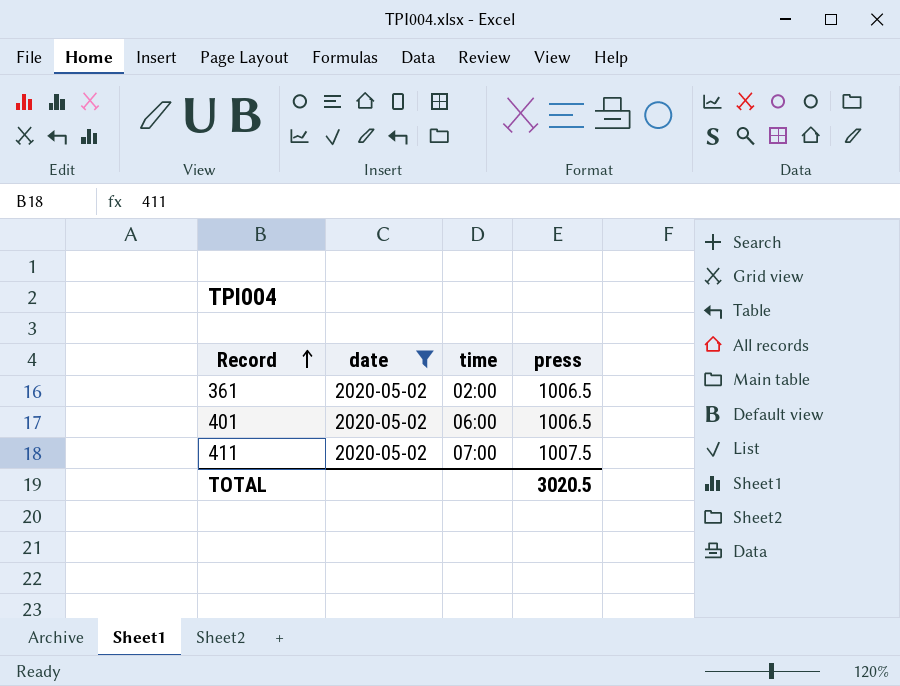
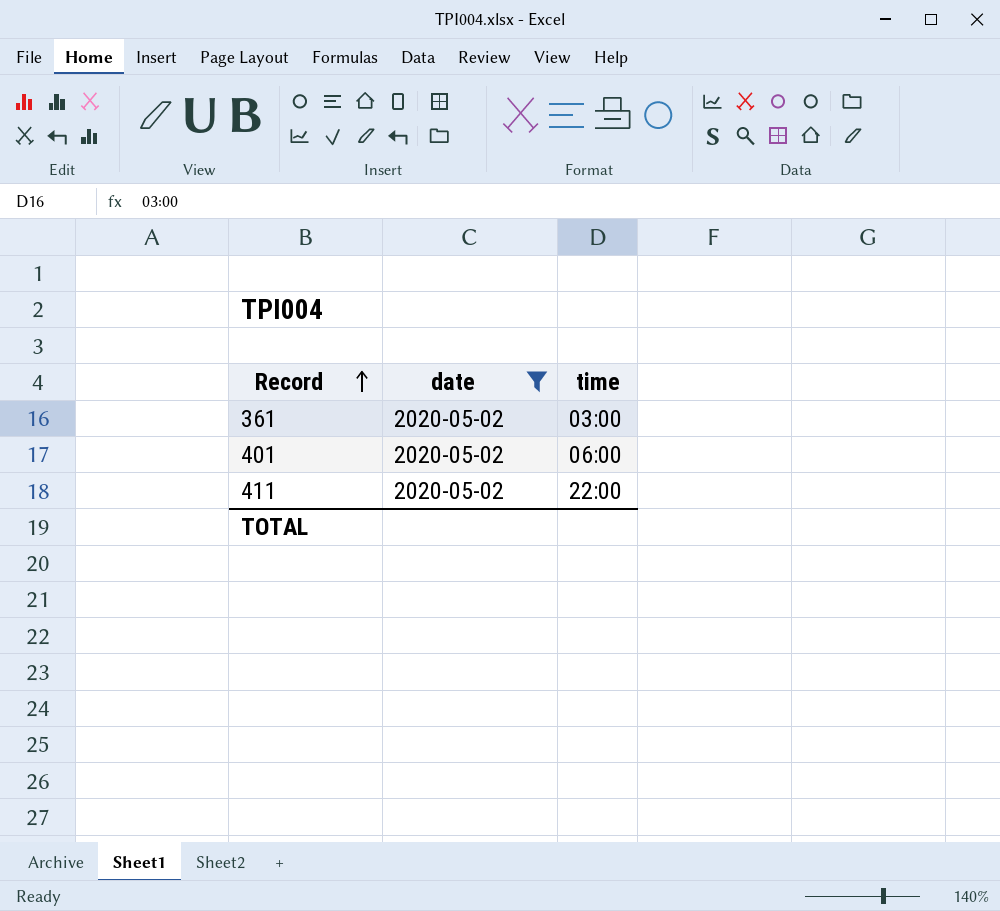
column press | position: 4 -> none
361 | time: 02:00 -> 03:00
411 | time: 07:00 -> 22:00

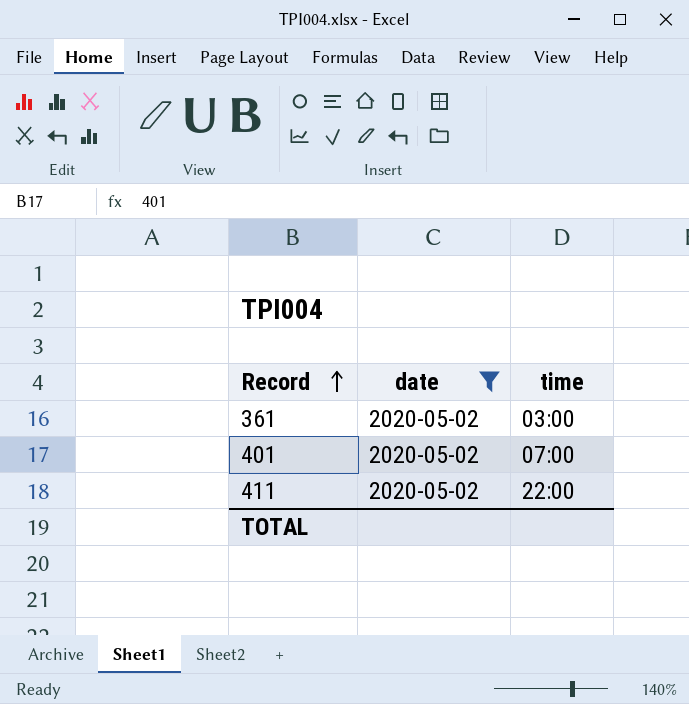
401 | time: 06:00 -> 07:00

